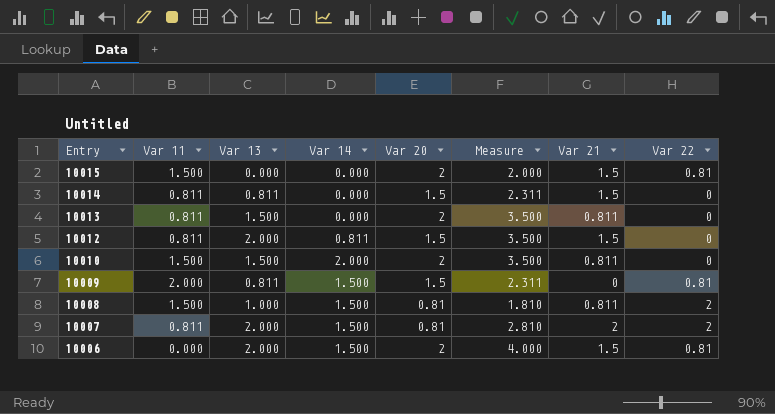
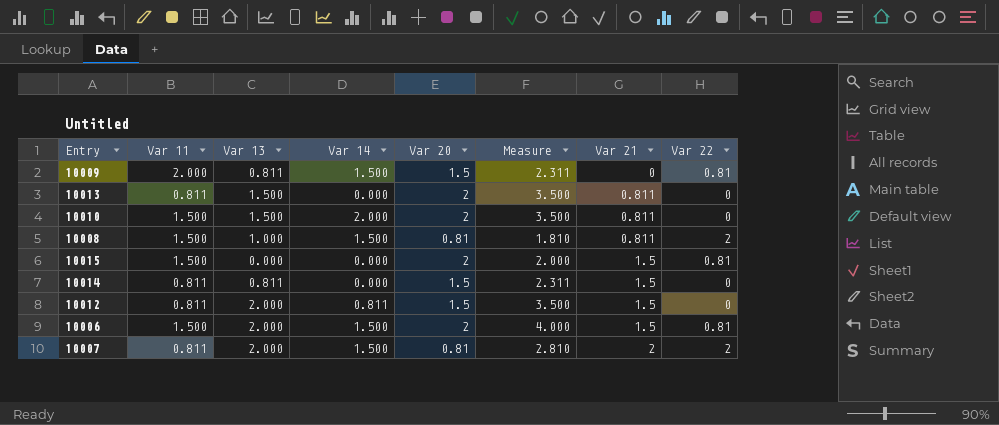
row order: Entry descending -> Var 21 ascending
10006 | Var 11: 0.000 -> 1.500

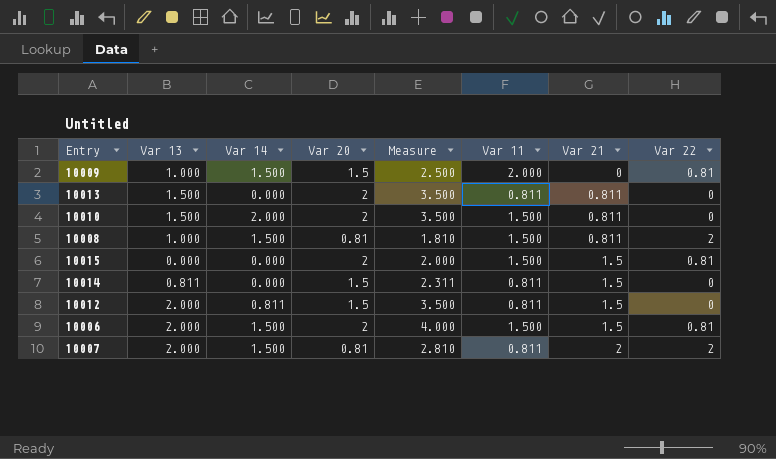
column Var 11 | position: 2 -> 6
10009 | Var 13: 0.811 -> 1.000
10009 | Measure: 2.311 -> 2.500

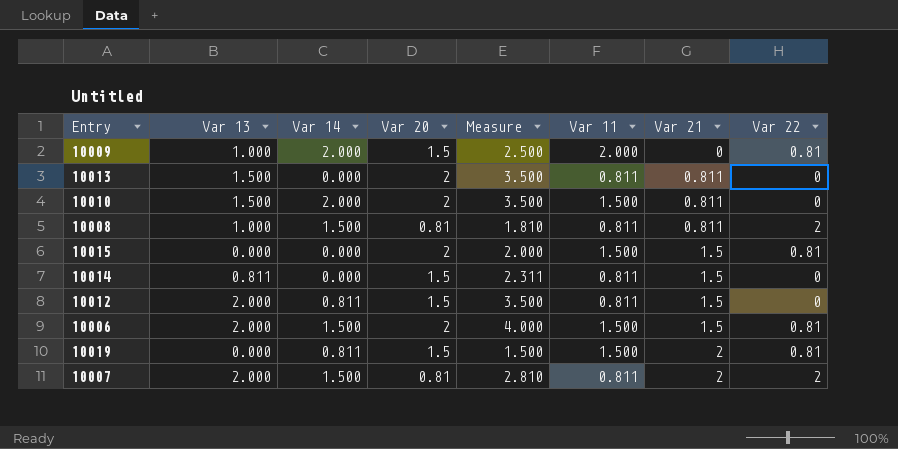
10009 | Var 14: 1.500 -> 2.000
10008 | Var 11: 1.500 -> 0.811
row 10019: none -> 0.000 | 0.811 | 1.5 | 1.500 | 1.500 | 2 | 0.81

